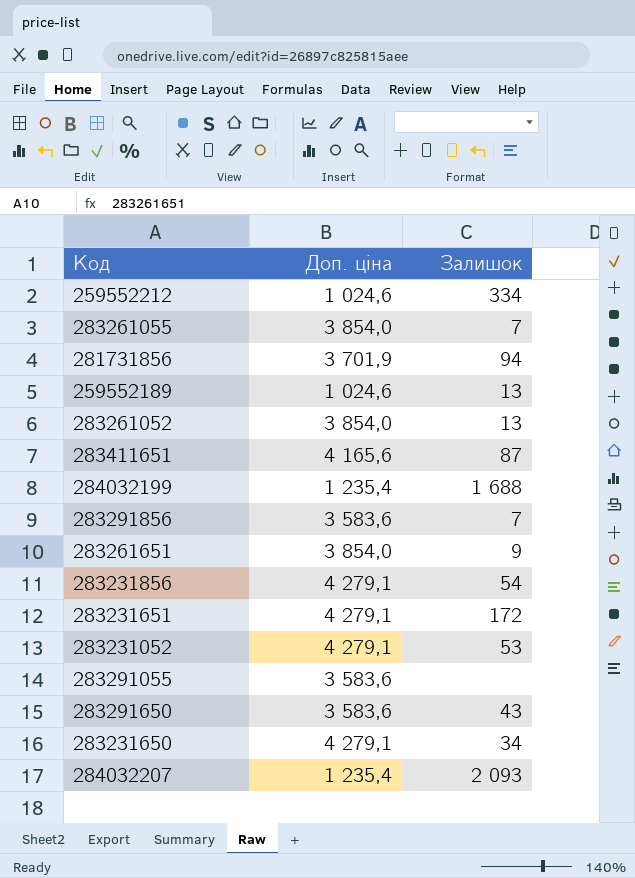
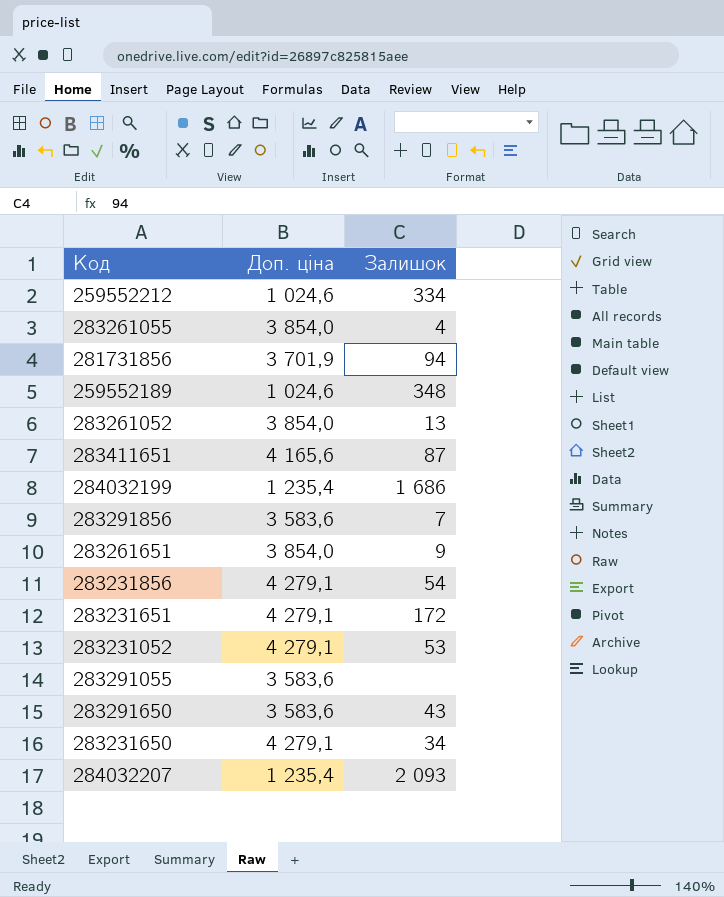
283261055 | Залишок: 7 -> 4
259552189 | Залишок: 13 -> 348
284032199 | Залишок: 1 688 -> 1 686

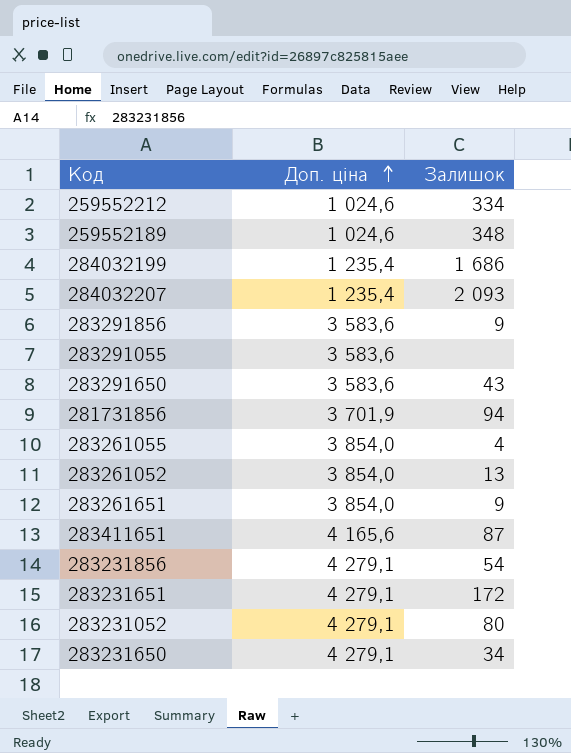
row order: none -> Доп. ціна ascending
283291856 | Залишок: 7 -> 9
283231052 | Залишок: 53 -> 80

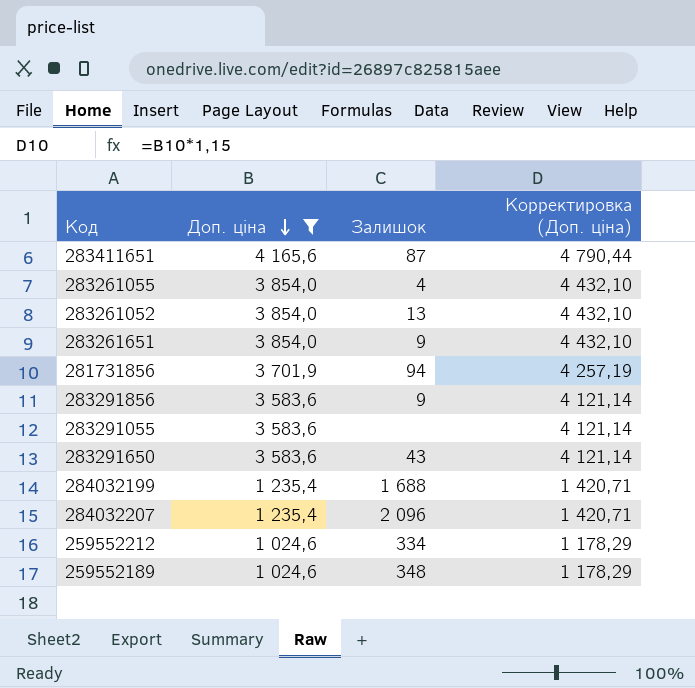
filter: none -> Доп. ціна != 4 279,1
row order: Доп. ціна ascending -> Доп. ціна descending
column Корректировка (Доп. ціна) | formula: none -> [Доп. ціна] * 1,15
284032199 | Залишок: 1 686 -> 1 688
284032207 | Залишок: 2 093 -> 2 096

